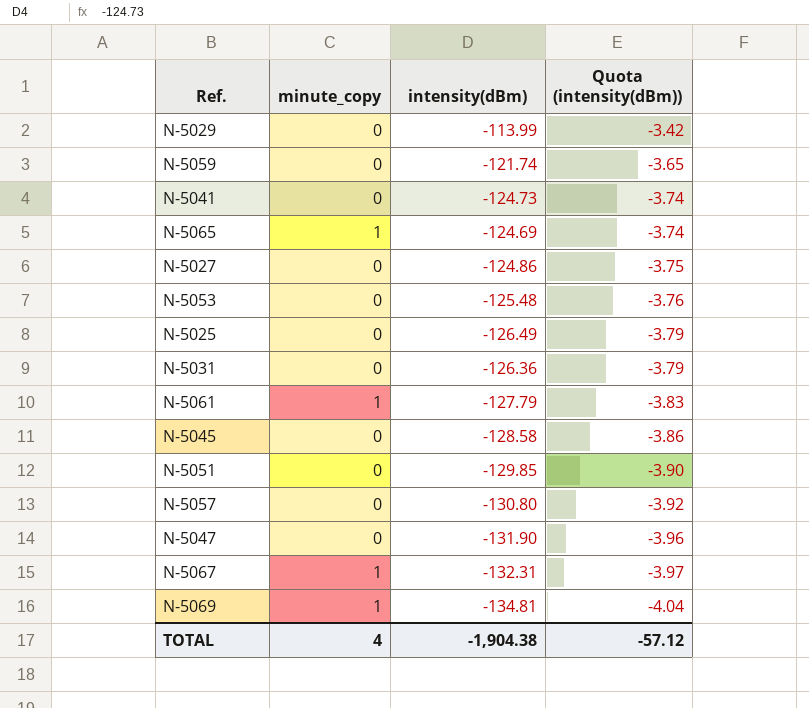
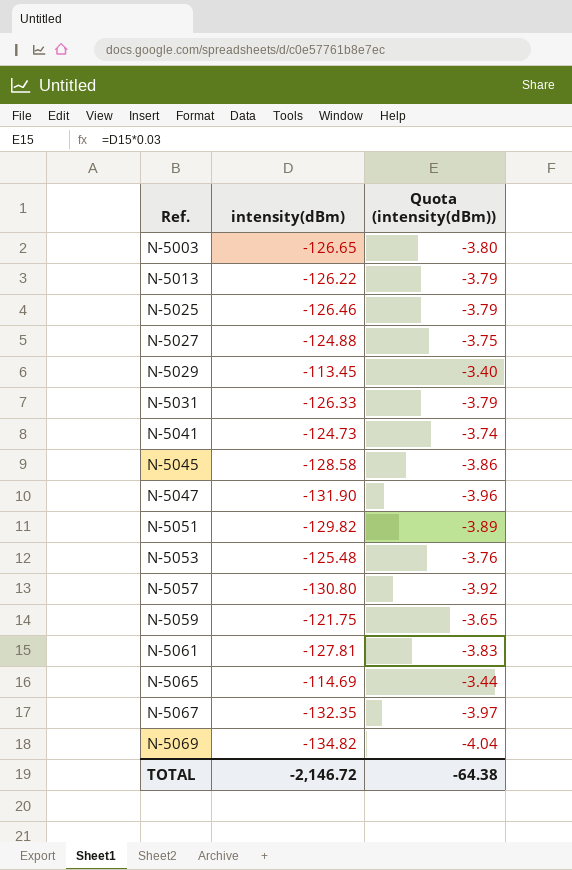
row order: Quota (intensity(dBm)) descending -> Ref. ascending
column minute_copy | position: 2 -> none
row N-5003: none -> -126.65 | -3.80
row N-5013: none -> -126.22 | -3.79
N-5025 | intensity(dBm): -126.49 -> -126.46
N-5027 | intensity(dBm): -124.86 -> -124.88
N-5029 | intensity(dBm): -113.99 -> -113.45
N-5029 | Quota (intensity(dBm)): -3.42 -> -3.40
N-5031 | intensity(dBm): -126.36 -> -126.33
N-5051 | intensity(dBm): -129.85 -> -129.82
N-5051 | Quota (intensity(dBm)): -3.90 -> -3.89
N-5059 | intensity(dBm): -121.74 -> -121.75
N-5061 | intensity(dBm): -127.79 -> -127.81
N-5065 | intensity(dBm): -124.69 -> -114.69
N-5065 | Quota (intensity(dBm)): -3.74 -> -3.44
N-5067 | intensity(dBm): -132.31 -> -132.35
N-5069 | intensity(dBm): -134.81 -> -134.82
TOTAL | intensity(dBm): -1,904.38 -> -2,146.72
TOTAL | Quota (intensity(dBm)): -57.12 -> -64.38

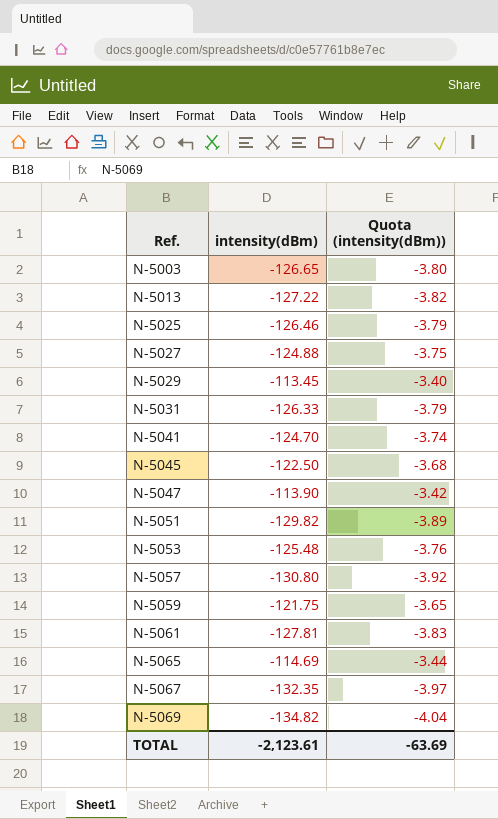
N-5013 | intensity(dBm): -126.22 -> -127.22
N-5013 | Quota (intensity(dBm)): -3.79 -> -3.82
N-5041 | intensity(dBm): -124.73 -> -124.70
N-5045 | intensity(dBm): -128.58 -> -122.50
N-5045 | Quota (intensity(dBm)): -3.86 -> -3.68
N-5047 | intensity(dBm): -131.90 -> -113.90
N-5047 | Quota (intensity(dBm)): -3.96 -> -3.42
TOTAL | intensity(dBm): -2,146.72 -> -2,123.61
TOTAL | Quota (intensity(dBm)): -64.38 -> -63.69

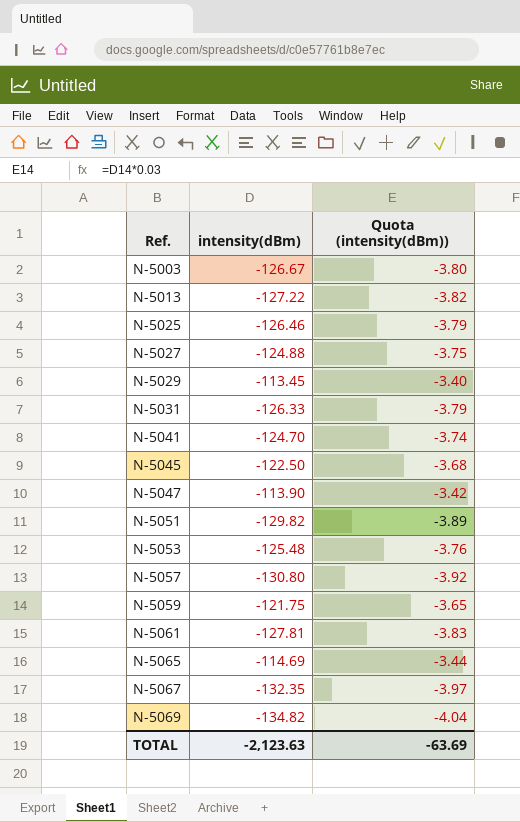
N-5003 | intensity(dBm): -126.65 -> -126.67
TOTAL | intensity(dBm): -2,123.61 -> -2,123.63

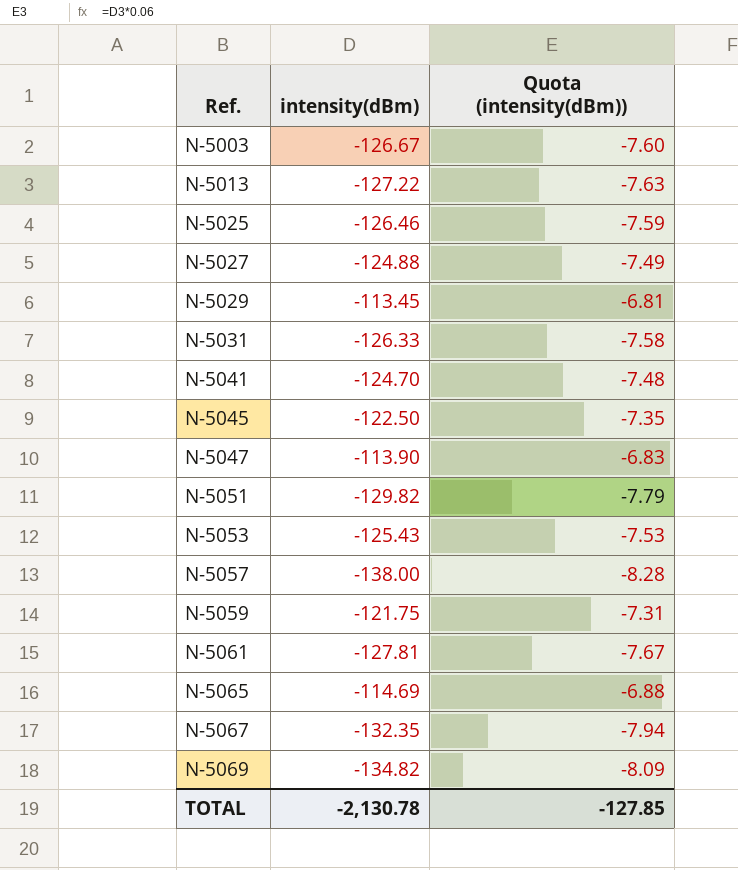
column Quota (intensity(dBm)) | formula: [intensity(dBm)] * 0.03 -> [intensity(dBm)] * 0.06
N-5053 | intensity(dBm): -125.48 -> -125.43
N-5057 | intensity(dBm): -130.80 -> -138.00
TOTAL | intensity(dBm): -2,123.63 -> -2,130.78
TOTAL | Quota (intensity(dBm)): -63.69 -> -127.85

